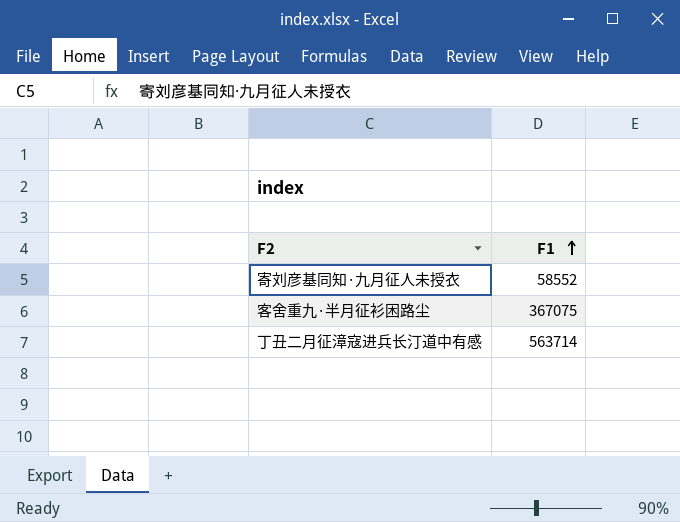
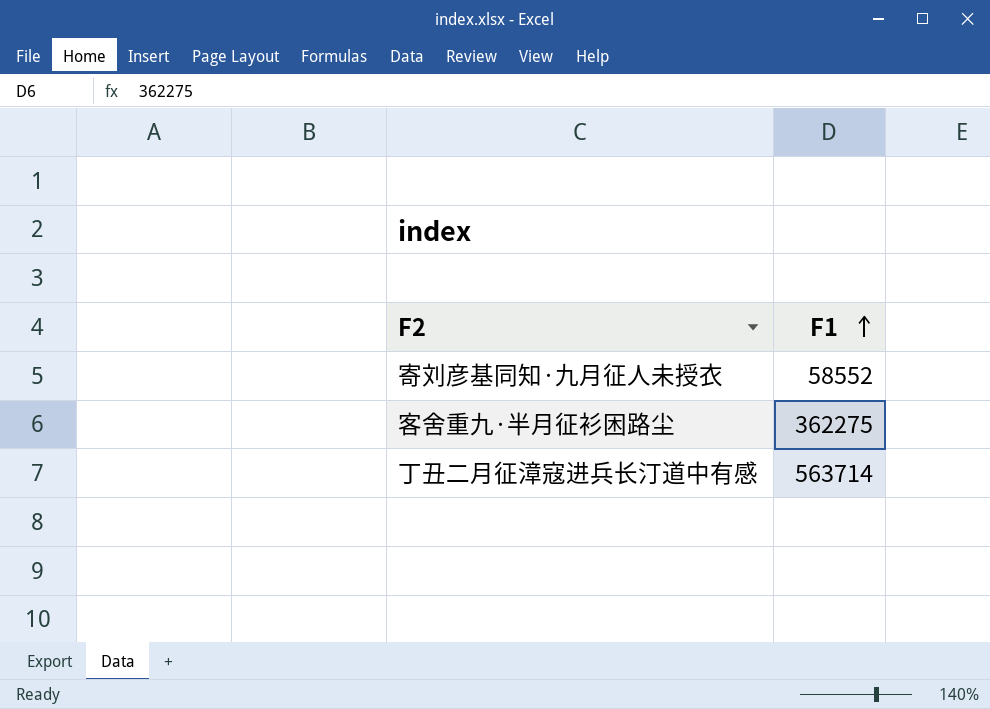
客舍重九·半月征衫困路尘 | F1: 367075 -> 362275

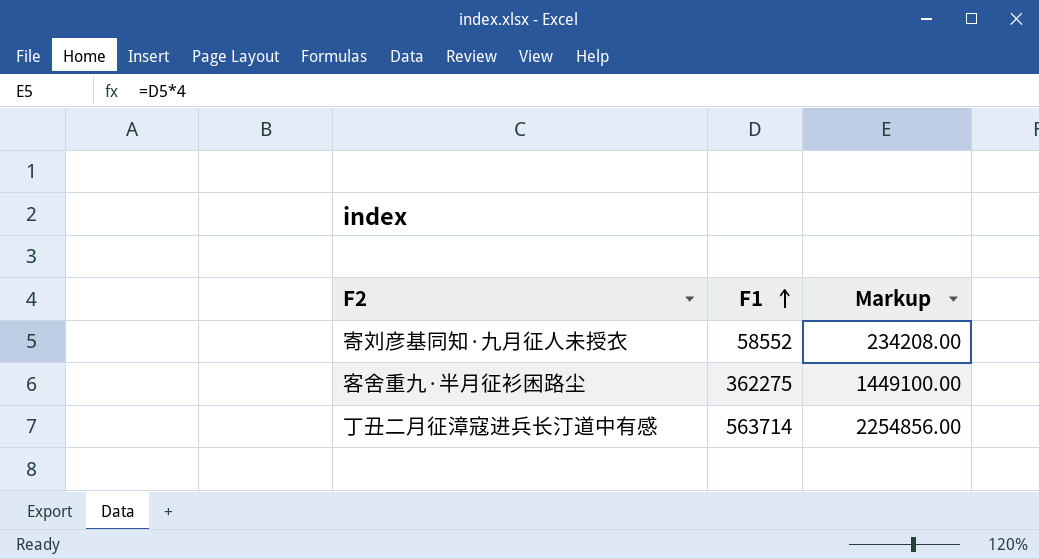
column Markup | formula: none -> [F1] * 4

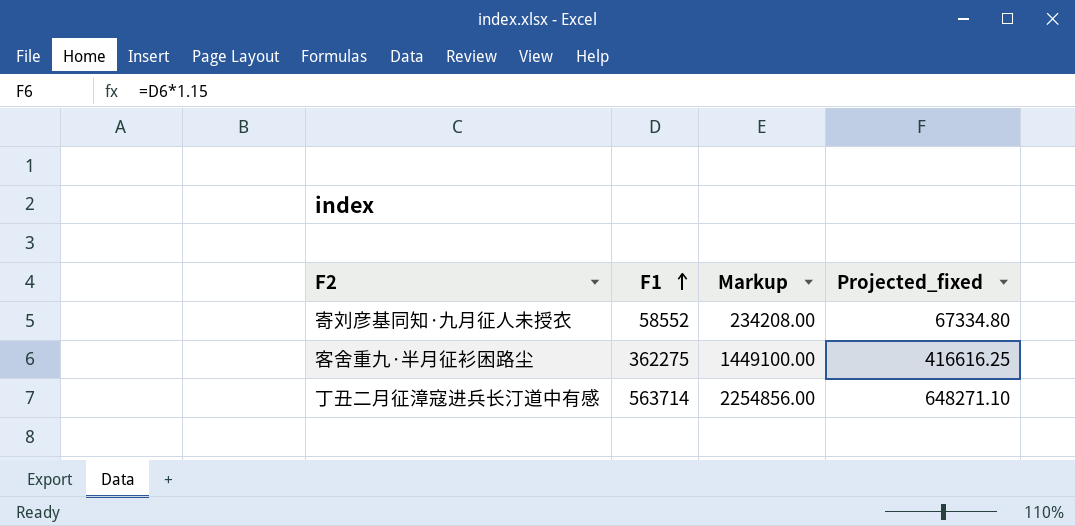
column Projected_fixed | formula: none -> [F1] * 1.15

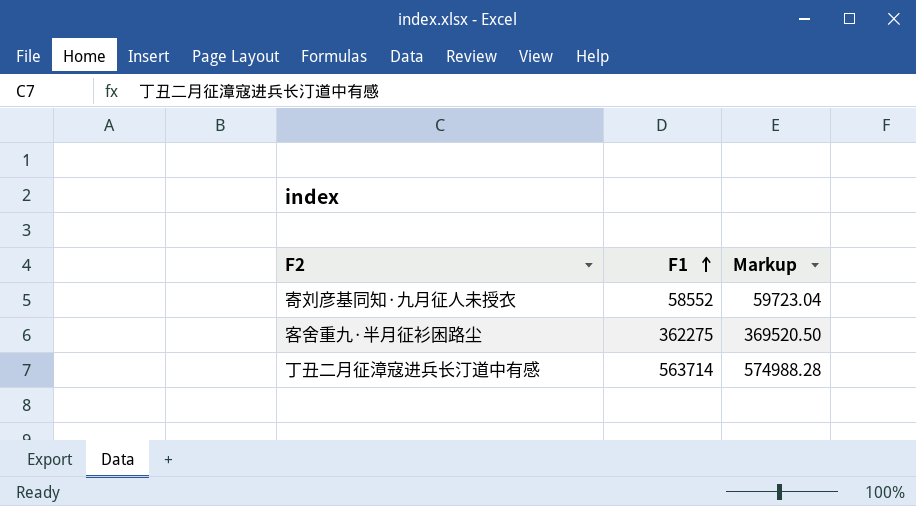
column Projected_fixed | formula: [F1] * 1.15 -> none
column Markup | formula: [F1] * 4 -> [F1] * 1.02

